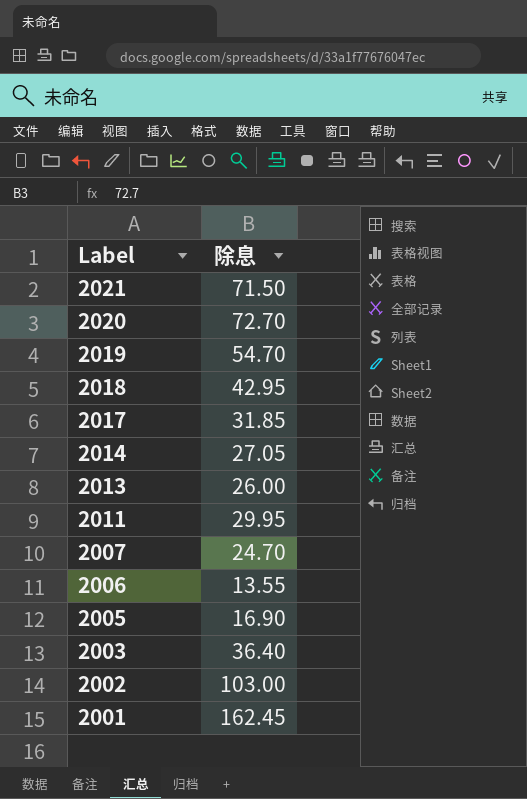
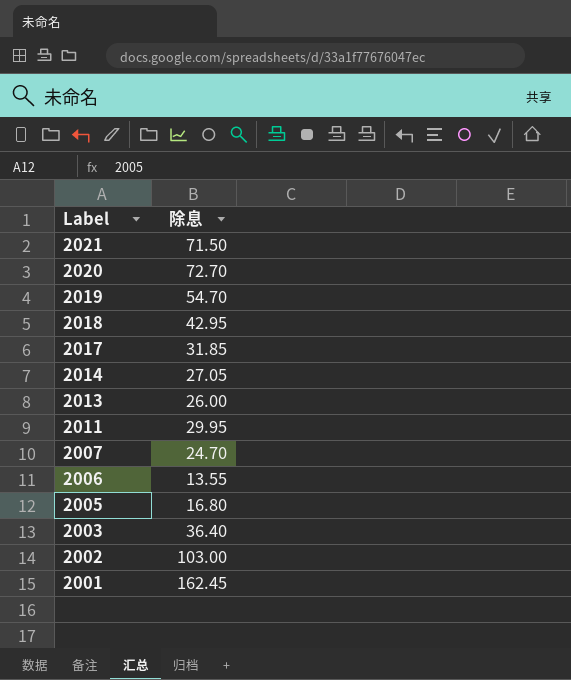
2005 | 除息: 16.90 -> 16.80

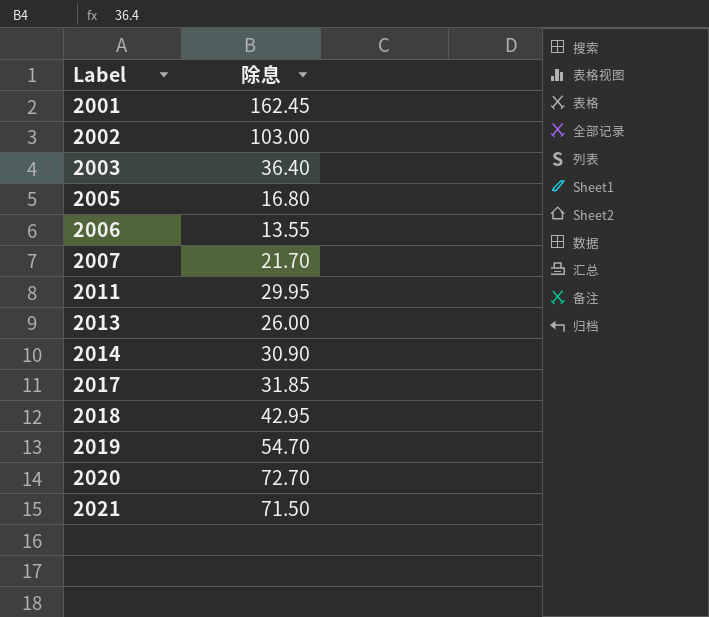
row order: Label descending -> Label ascending
2007 | 除息: 24.70 -> 21.70
2014 | 除息: 27.05 -> 30.90

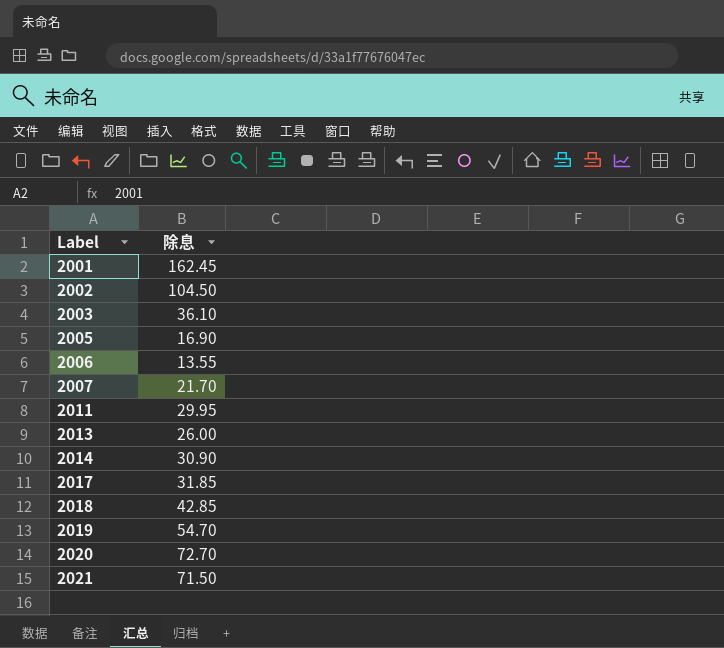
2002 | 除息: 103.00 -> 104.50
2003 | 除息: 36.40 -> 36.10
2005 | 除息: 16.80 -> 16.90
2018 | 除息: 42.95 -> 42.85

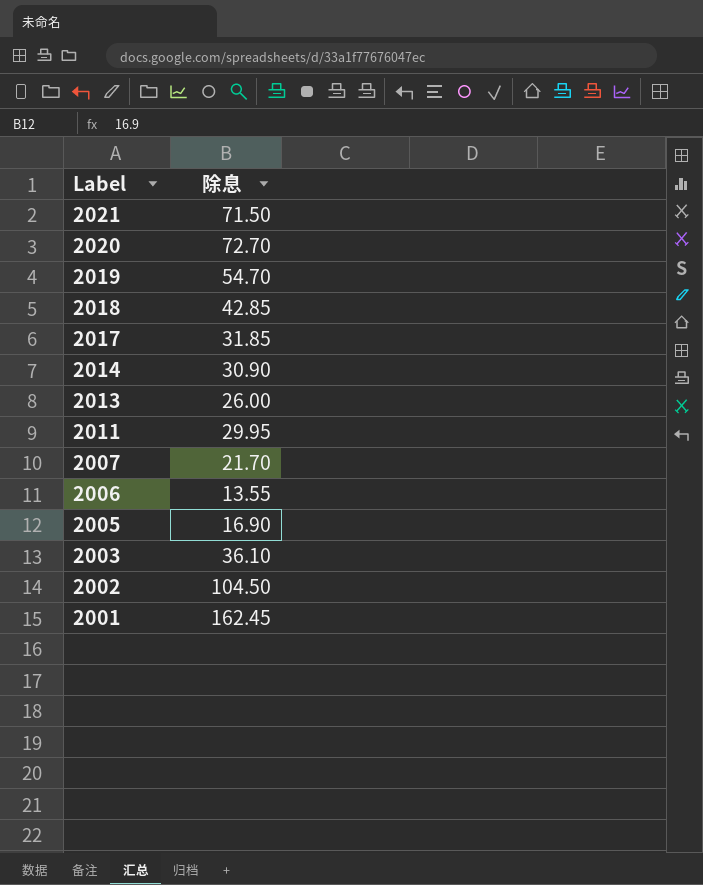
row order: Label ascending -> Label descending

